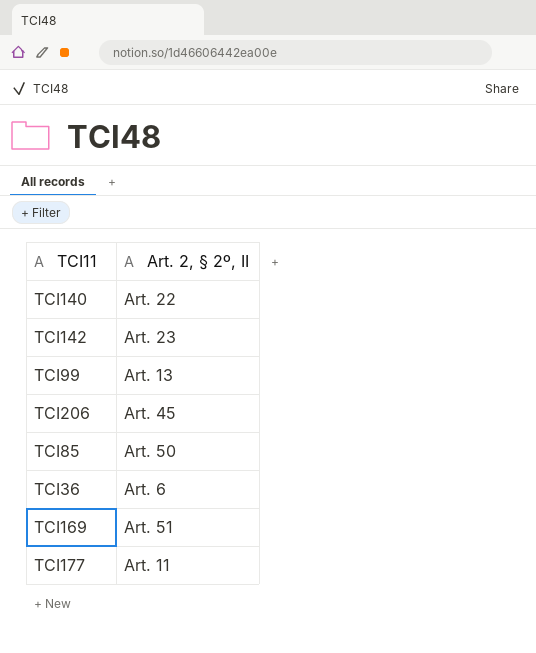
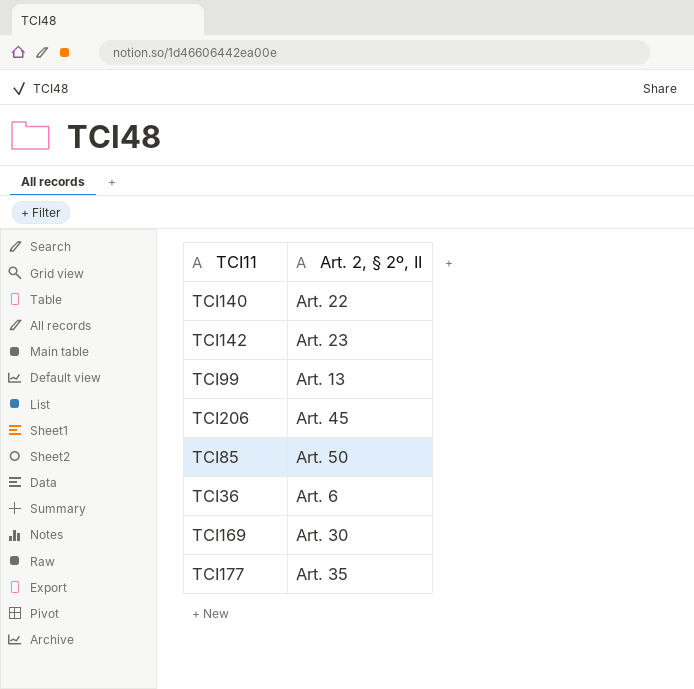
TCI169 | Art. 2, § 2º, II: Art. 51 -> Art. 30
TCI177 | Art. 2, § 2º, II: Art. 11 -> Art. 35

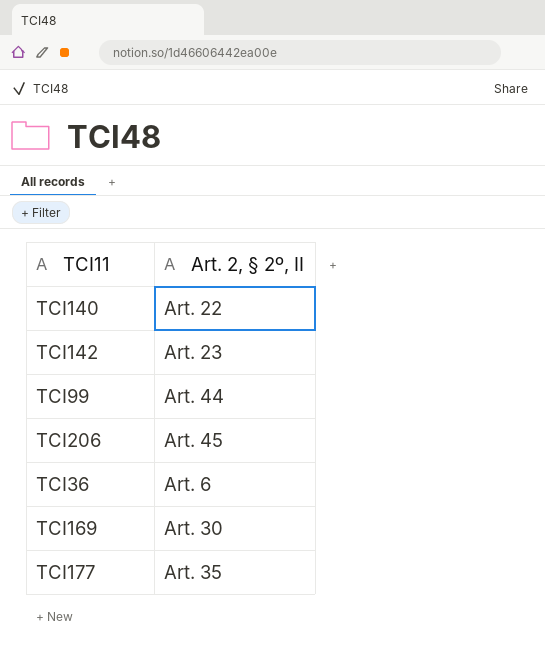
row TCI85: Art. 50 -> none
TCI99 | Art. 2, § 2º, II: Art. 13 -> Art. 44

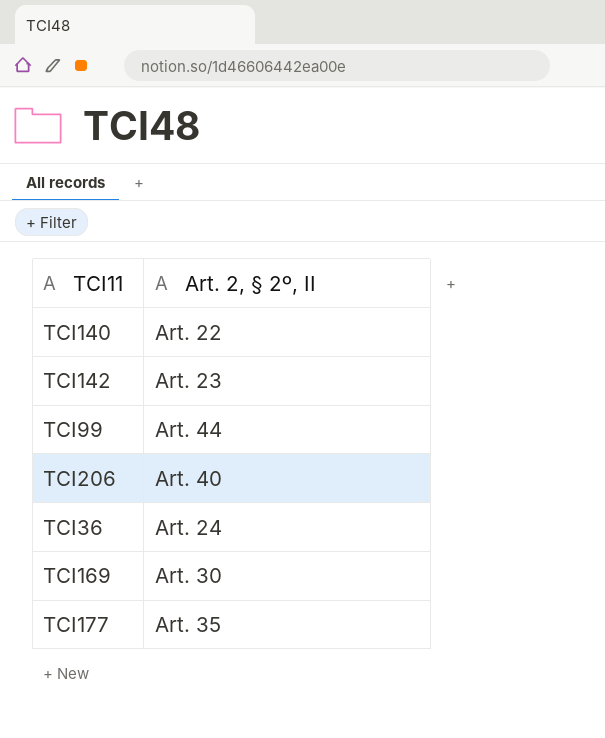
TCI206 | Art. 2, § 2º, II: Art. 45 -> Art. 40
TCI36 | Art. 2, § 2º, II: Art. 6 -> Art. 24

